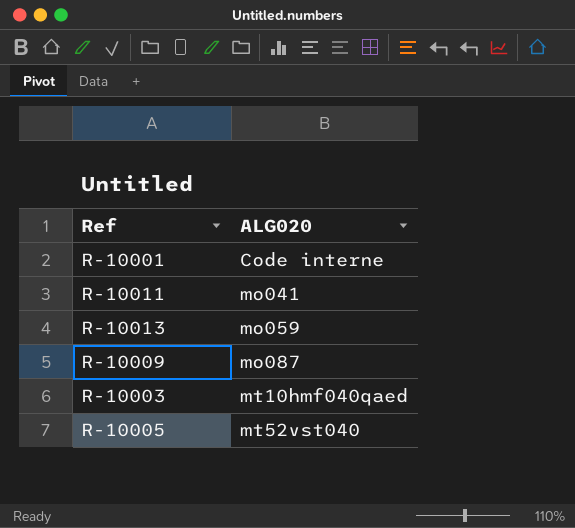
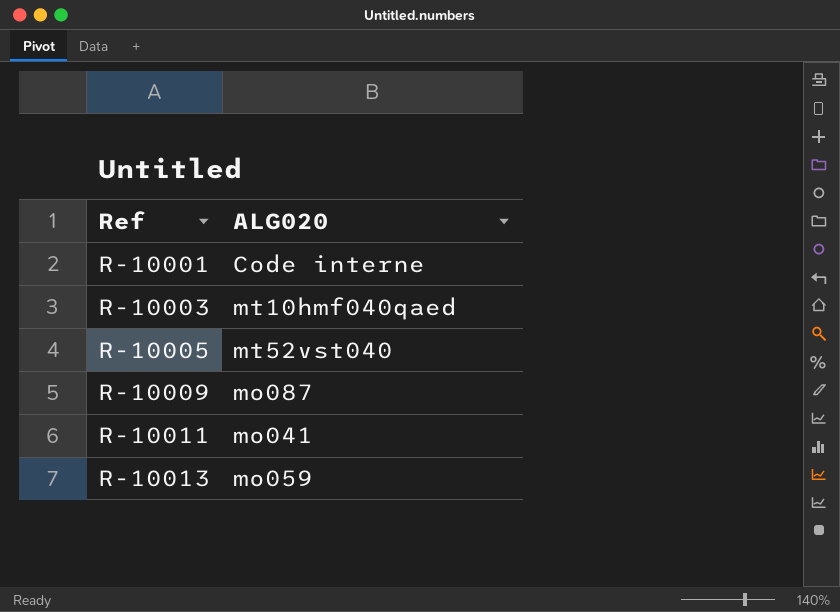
row order: ALG020 ascending -> Ref ascending

